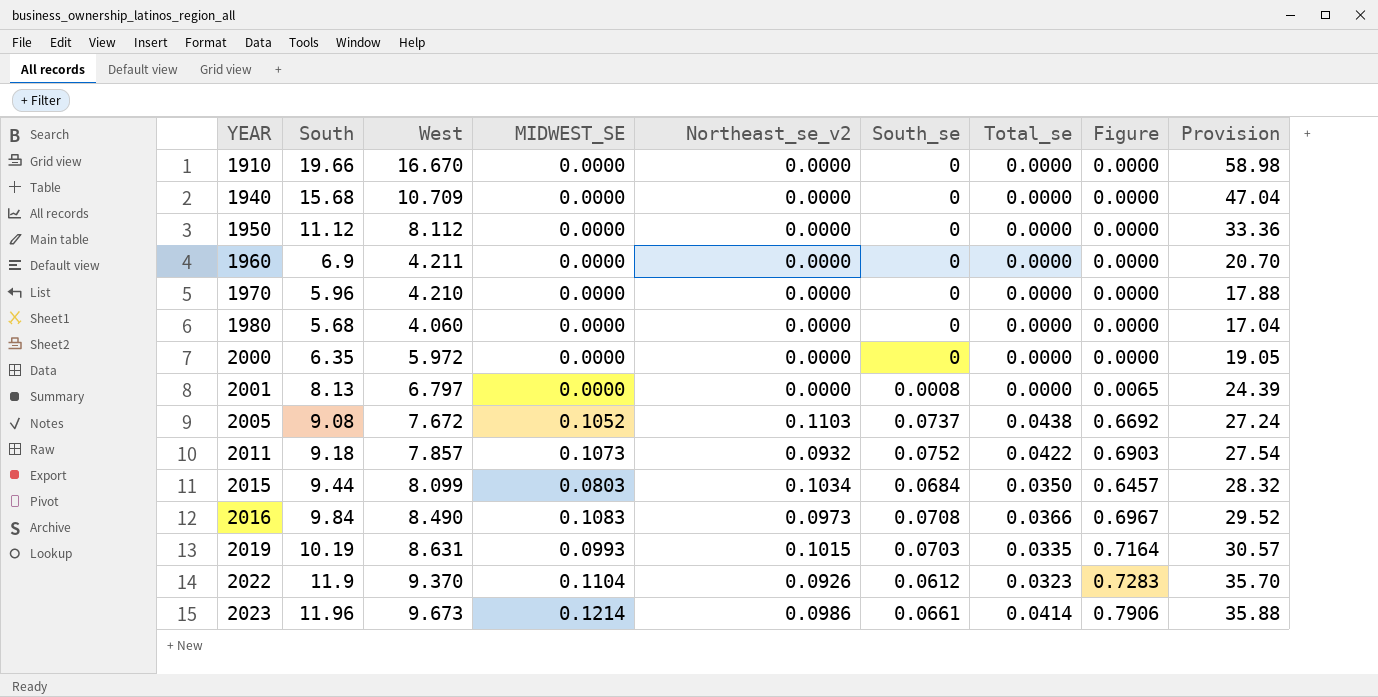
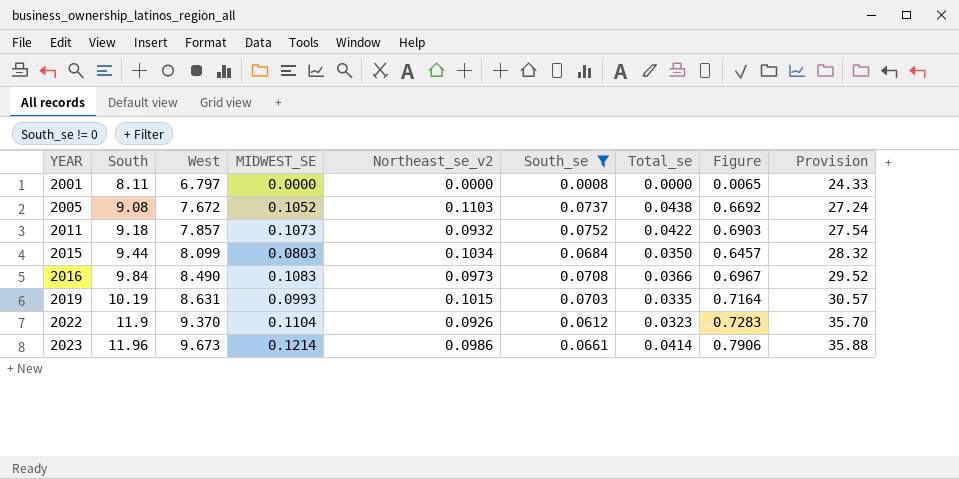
filter: none -> South_se != 0
2001 | South: 8.13 -> 8.11
2001 | Provision: 24.39 -> 24.33

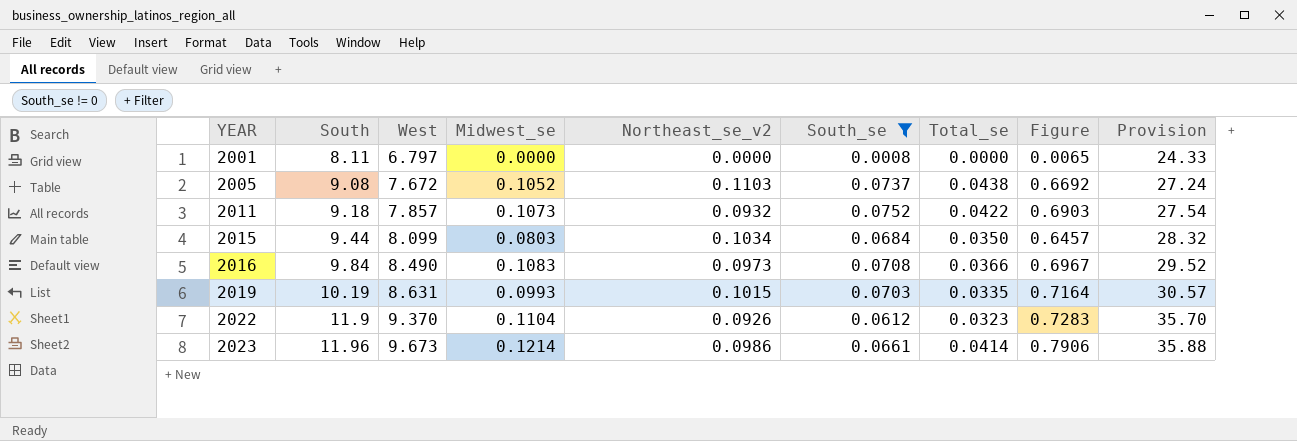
column name: MIDWEST_SE -> Midwest_se

